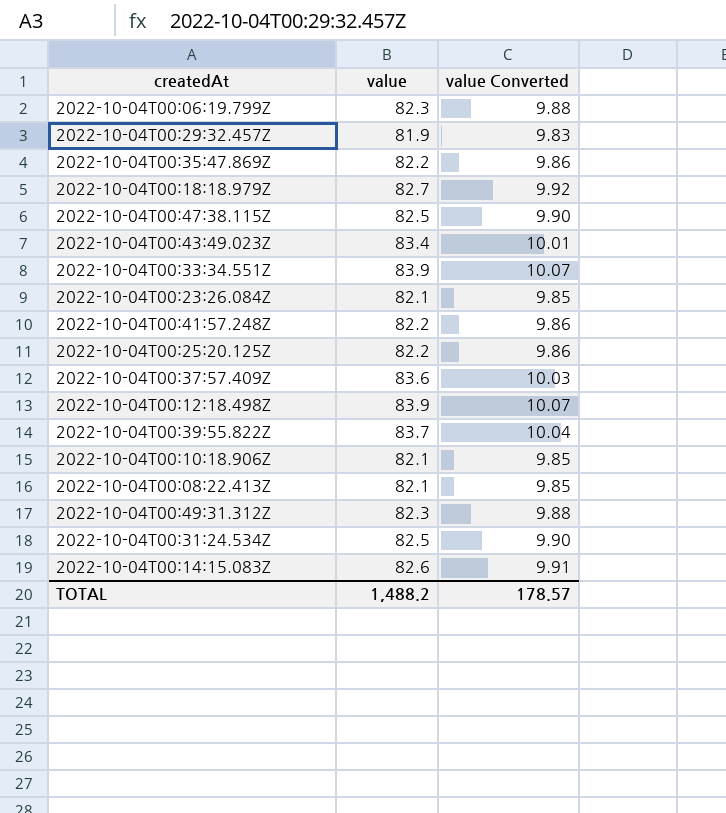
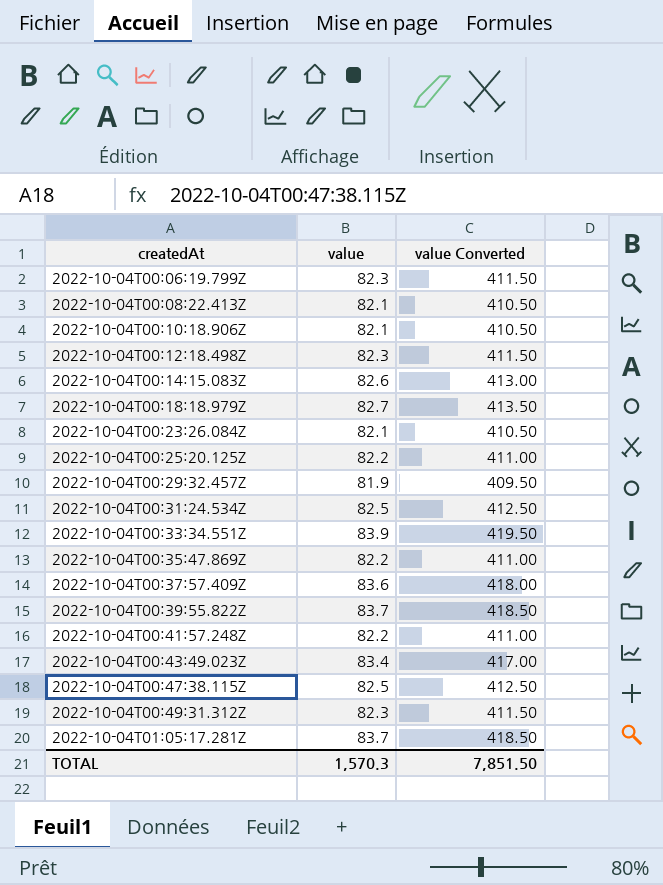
row order: none -> createdAt ascending
column value Converted | formula: [value] * 0.12 -> [value] * 5
2022-10-04T00:12:18.498Z | value: 83.9 -> 82.3
row 2022-10-04T01:05:17.281Z: none -> 83.7 | 418.50
TOTAL | value: 1,488.2 -> 1,570.3
TOTAL | value Converted: 178.57 -> 7,851.50

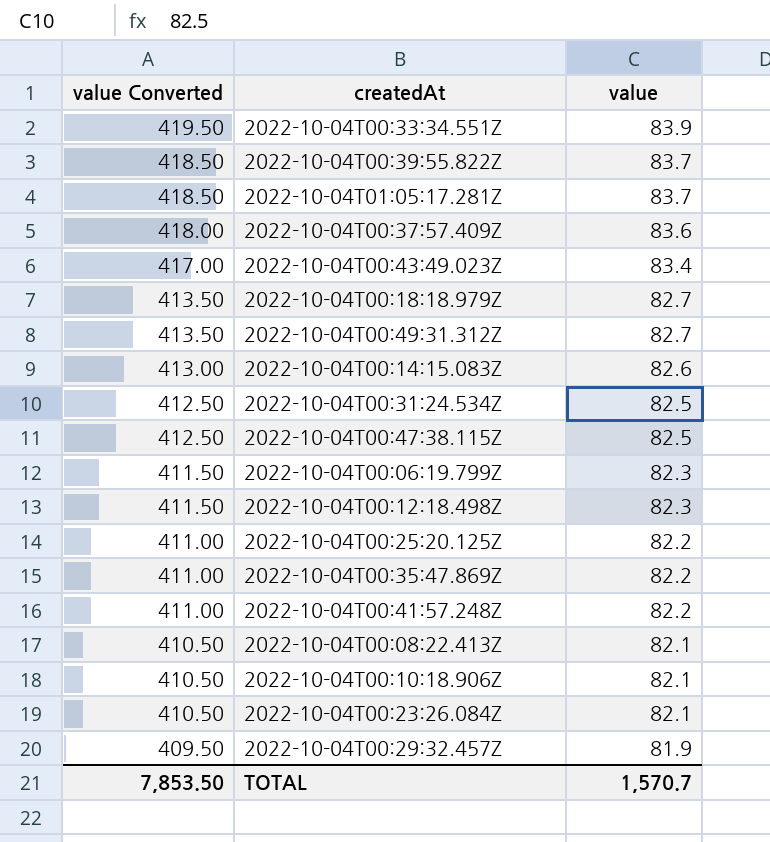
row order: createdAt ascending -> value Converted descending
column value Converted | position: 3 -> 1
2022-10-04T00:49:31.312Z | value Converted: 411.50 -> 413.50
2022-10-04T00:49:31.312Z | value: 82.3 -> 82.7
TOTAL | value Converted: 7,851.50 -> 7,853.50
TOTAL | value: 1,570.3 -> 1,570.7

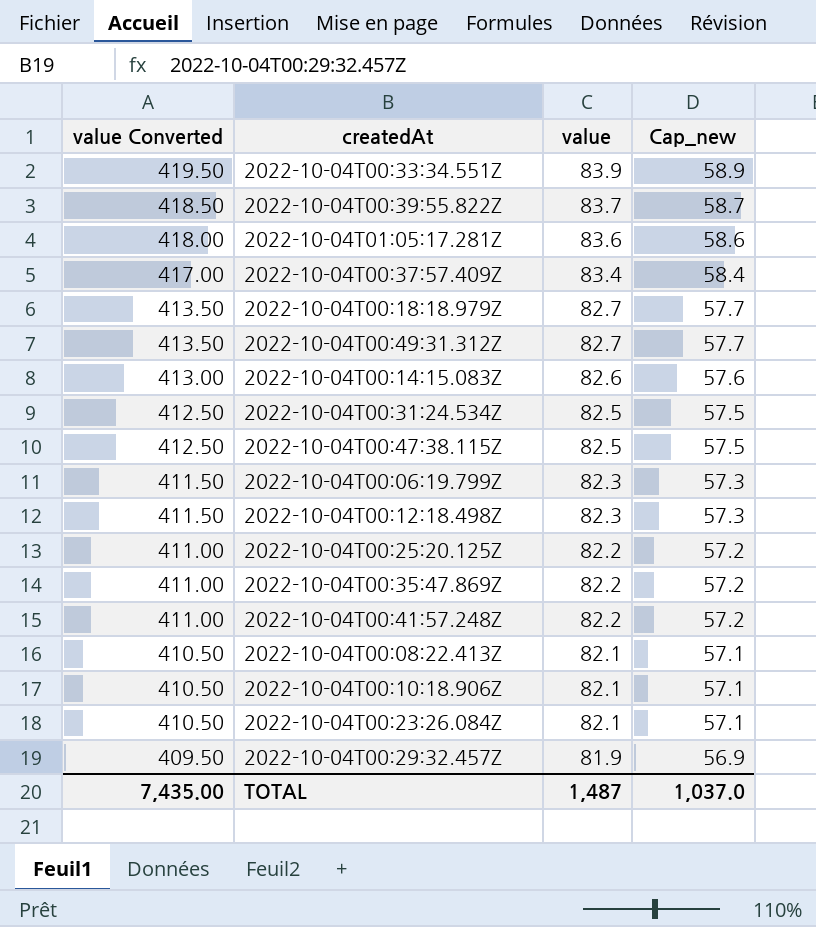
column Cap_new | formula: none -> [value] - 25
row 2022-10-04T00:43:49.023Z: 417.00 | 83.4 -> none
2022-10-04T01:05:17.281Z | value Converted: 418.50 -> 418.00
2022-10-04T01:05:17.281Z | value: 83.7 -> 83.6
2022-10-04T00:37:57.409Z | value Converted: 418.00 -> 417.00
2022-10-04T00:37:57.409Z | value: 83.6 -> 83.4
TOTAL | value Converted: 7,853.50 -> 7,435.00
TOTAL | value: 1,570.7 -> 1,487

